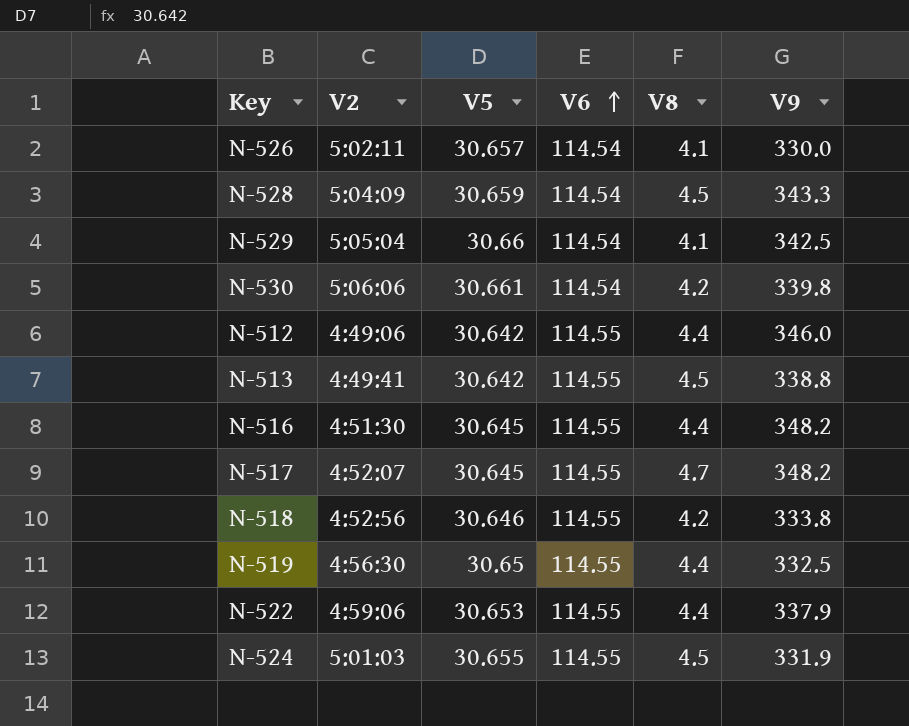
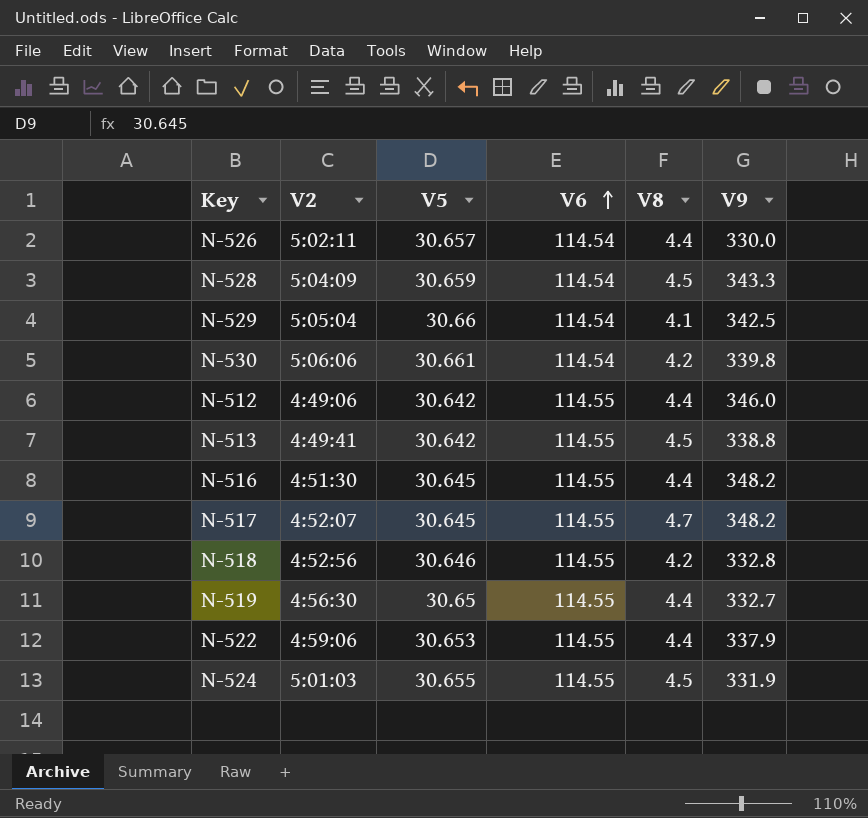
N-526 | V8: 4.1 -> 4.4
N-518 | V9: 333.8 -> 332.8
N-519 | V9: 332.5 -> 332.7

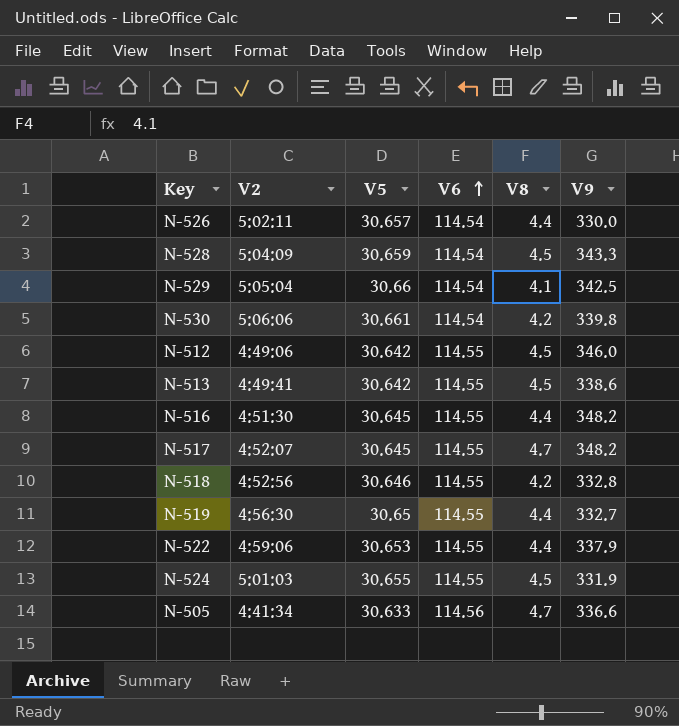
N-512 | V8: 4.4 -> 4.5
N-513 | V9: 338.8 -> 338.6
row N-505: none -> 4:41:34 | 30.633 | 114.56 | 4.7 | 336.6

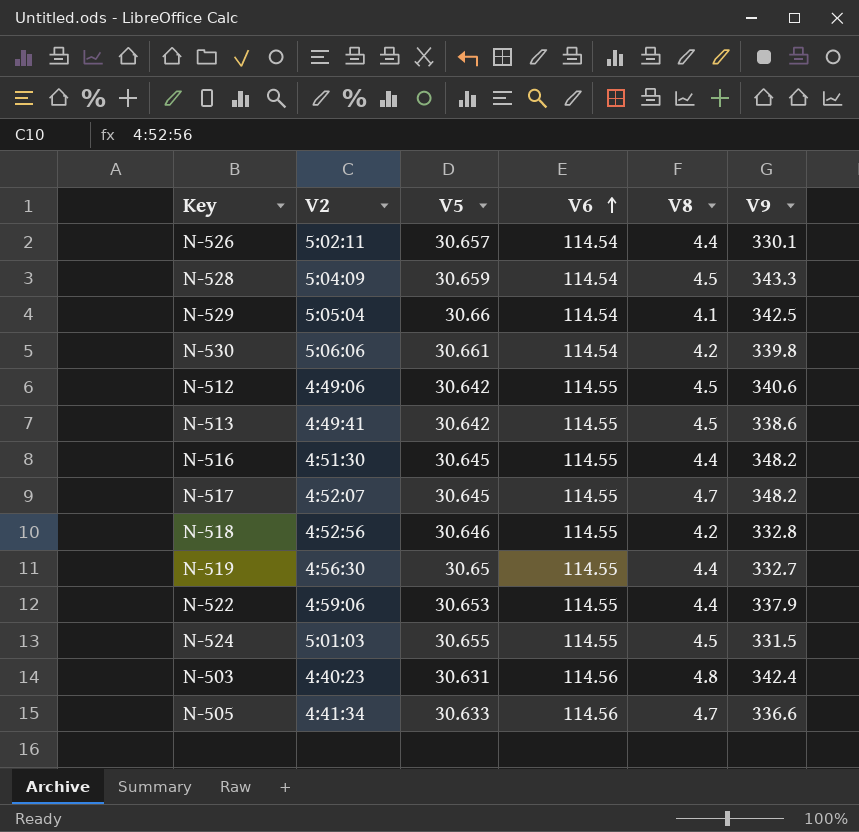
N-526 | V9: 330.0 -> 330.1
N-512 | V9: 346.0 -> 340.6
N-524 | V9: 331.9 -> 331.5
row N-503: none -> 4:40:23 | 30.631 | 114.56 | 4.8 | 342.4

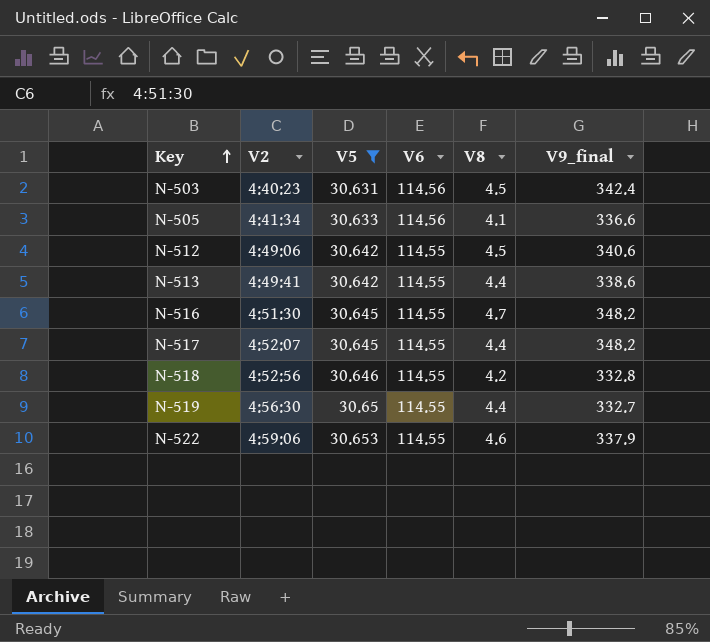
filter: none -> V5 <= 30.653
row order: V6 ascending -> Key ascending
column name: V9 -> V9_final
N-503 | V8: 4.8 -> 4.5
N-505 | V8: 4.7 -> 4.1
N-513 | V8: 4.5 -> 4.4
N-516 | V8: 4.4 -> 4.7
N-517 | V8: 4.7 -> 4.4
N-522 | V8: 4.4 -> 4.6

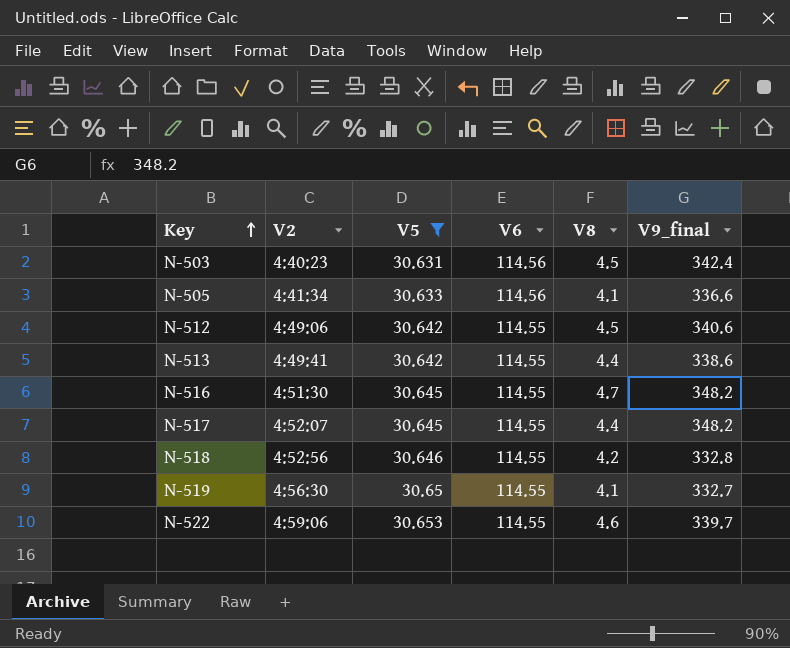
N-519 | V8: 4.4 -> 4.1
N-522 | V9_final: 337.9 -> 339.7

